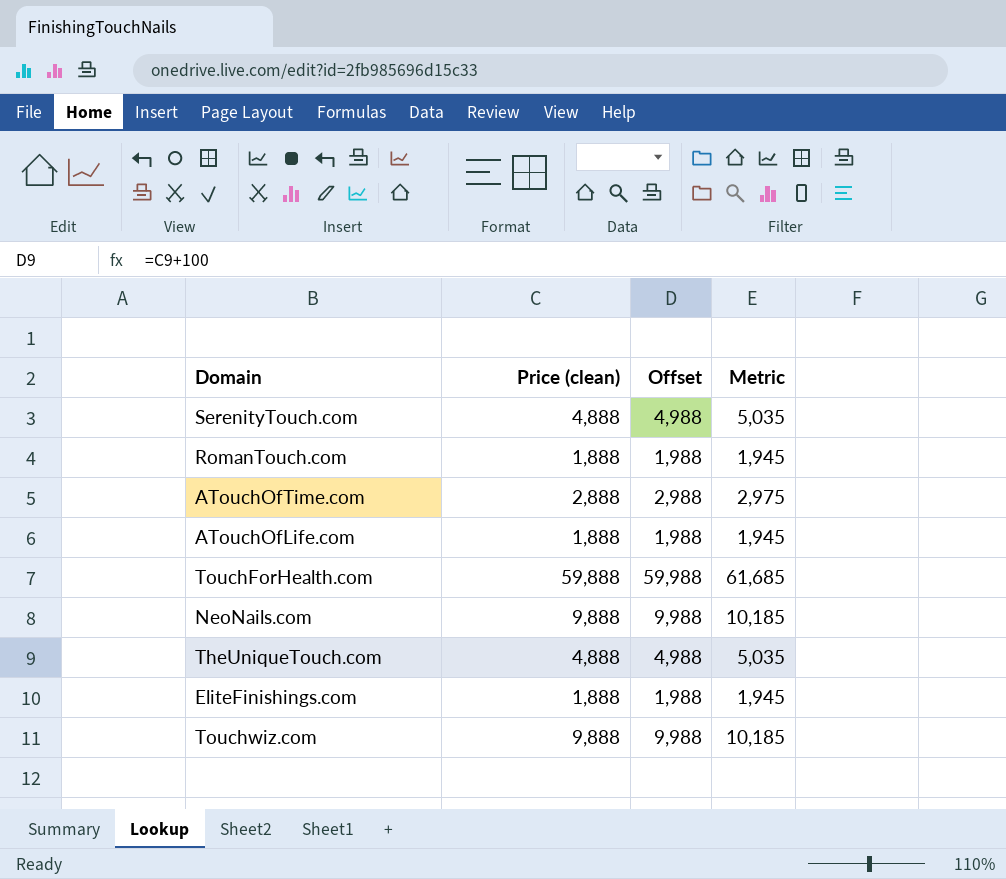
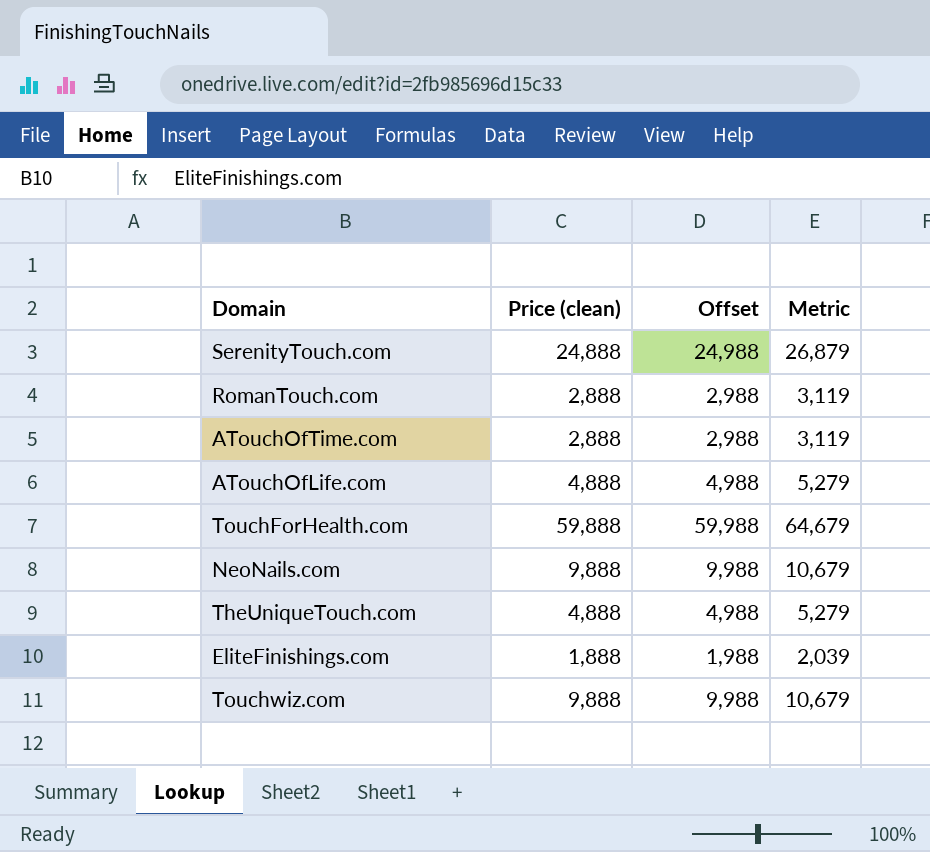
column Metric | formula: [Price (clean)] * 1.03 -> [Price (clean)] * 1.08
SerenityTouch.com | Price (clean): 4,888 -> 24,888
SerenityTouch.com | Offset: 4,988 -> 24,988
RomanTouch.com | Price (clean): 1,888 -> 2,888
RomanTouch.com | Offset: 1,988 -> 2,988
ATouchOfLife.com | Price (clean): 1,888 -> 4,888
ATouchOfLife.com | Offset: 1,988 -> 4,988

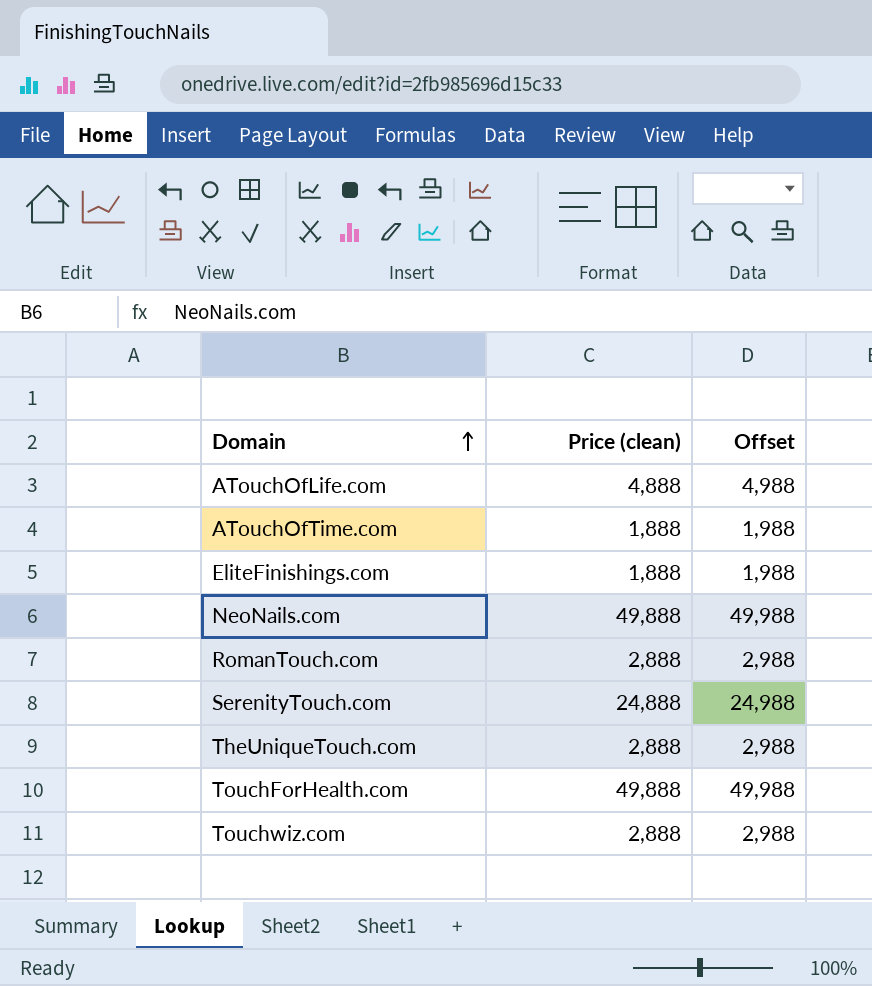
row order: none -> Domain ascending
column Metric | formula: [Price (clean)] * 1.08 -> none
ATouchOfTime.com | Price (clean): 2,888 -> 1,888
ATouchOfTime.com | Offset: 2,988 -> 1,988
NeoNails.com | Price (clean): 9,888 -> 49,888
NeoNails.com | Offset: 9,988 -> 49,988
TheUniqueTouch.com | Price (clean): 4,888 -> 2,888
TheUniqueTouch.com | Offset: 4,988 -> 2,988
TouchForHealth.com | Price (clean): 59,888 -> 49,888
TouchForHealth.com | Offset: 59,988 -> 49,988
Touchwiz.com | Price (clean): 9,888 -> 2,888
Touchwiz.com | Offset: 9,988 -> 2,988

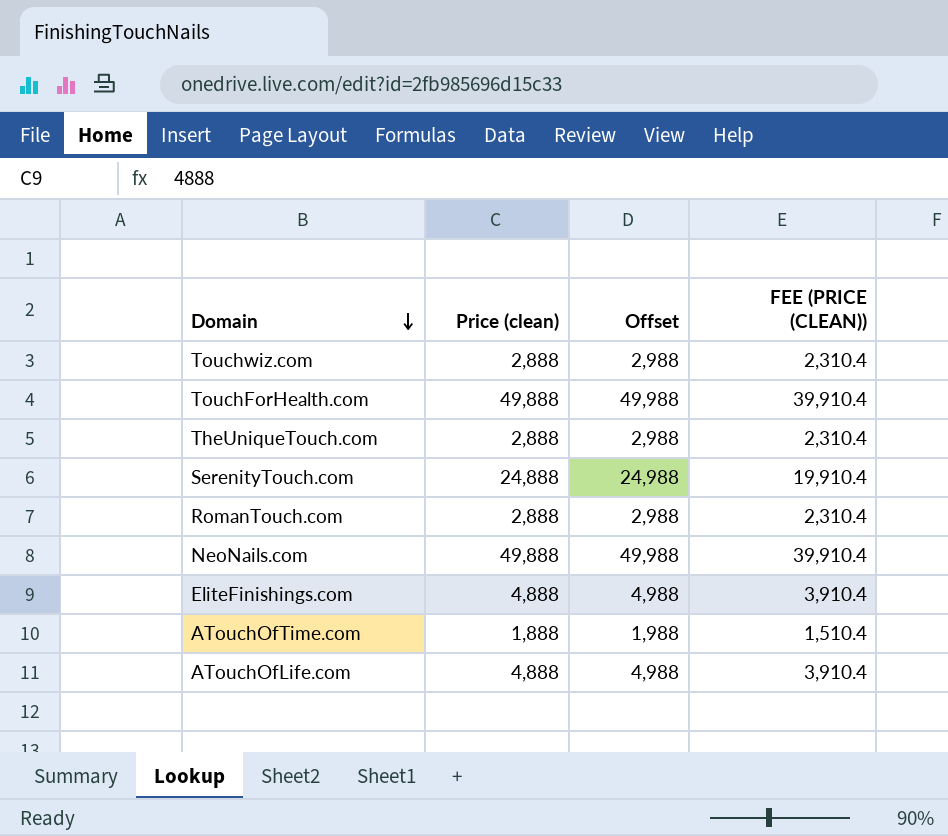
row order: Domain ascending -> Domain descending
column FEE (PRICE (CLEAN)) | formula: none -> [Price (clean)] * 0.8
EliteFinishings.com | Price (clean): 1,888 -> 4,888
EliteFinishings.com | Offset: 1,988 -> 4,988

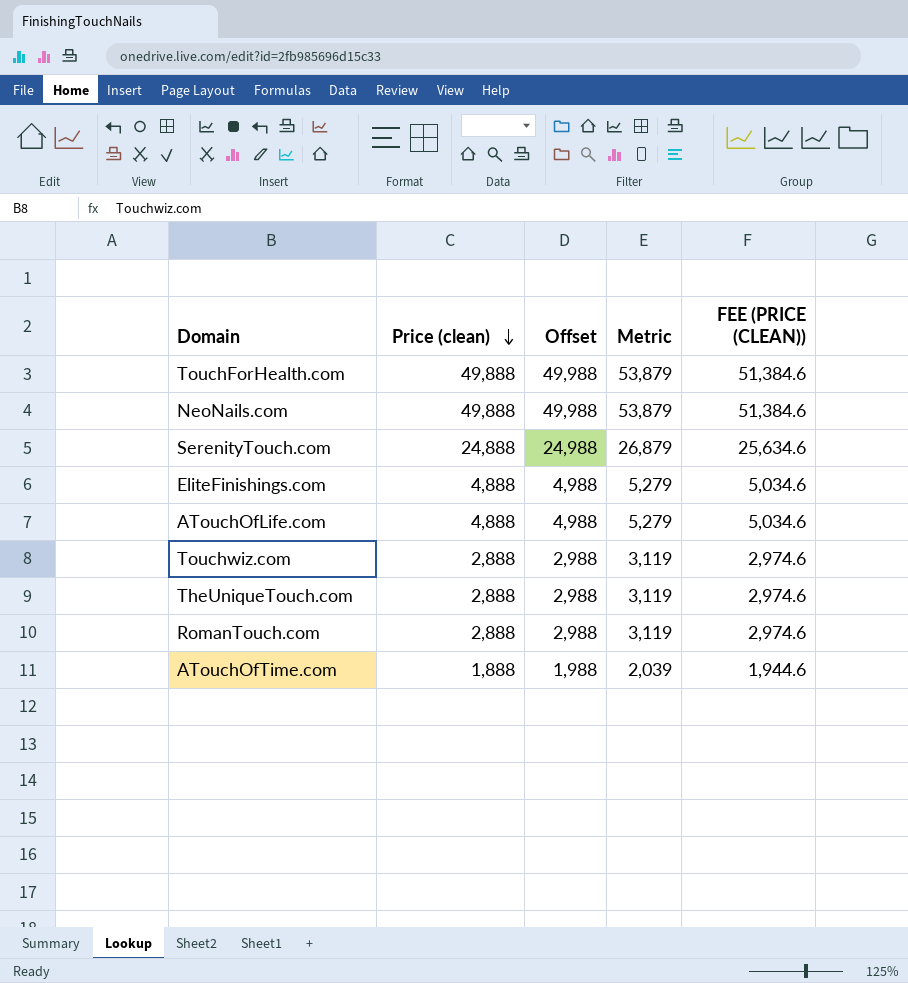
row order: Domain descending -> Price (clean) descending
column Metric | formula: none -> [Price (clean)] * 1.08
column FEE (PRICE (CLEAN)) | formula: [Price (clean)] * 0.8 -> [Price (clean)] * 1.03

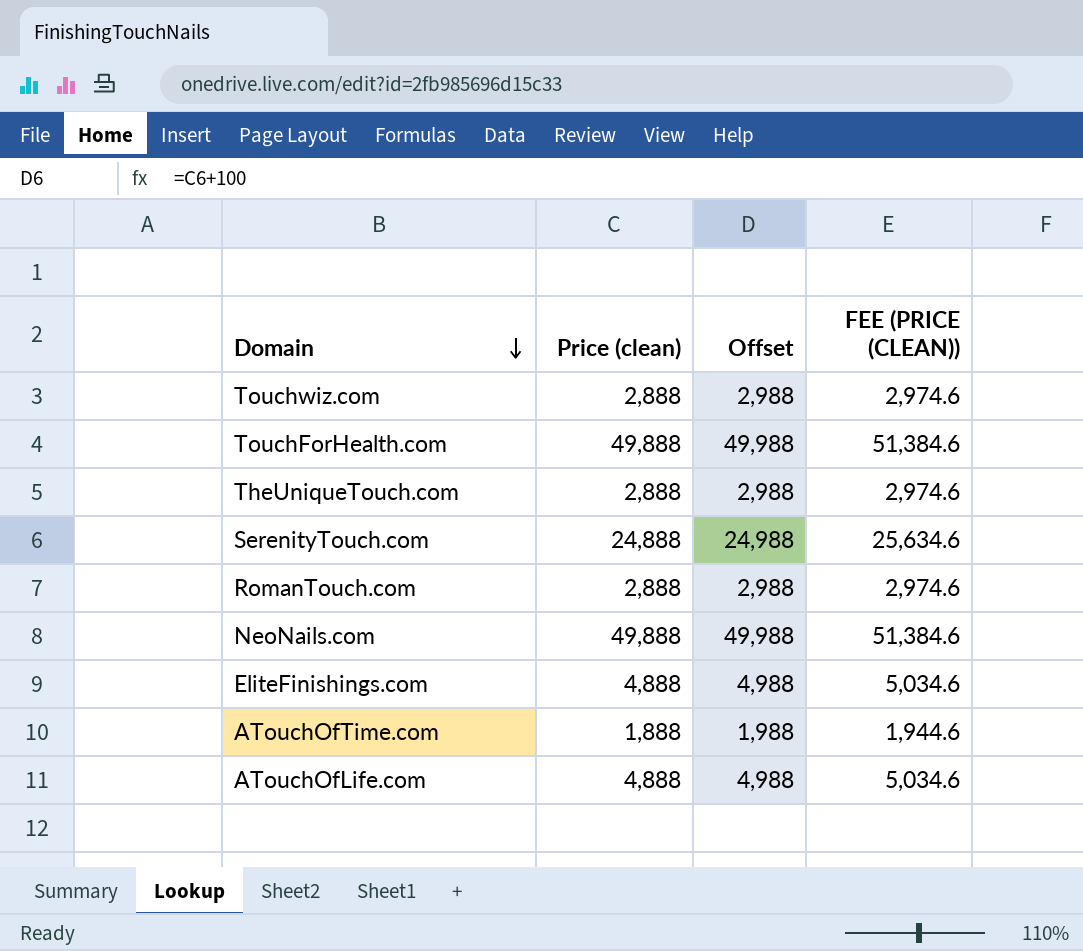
row order: Price (clean) descending -> Domain descending
column Metric | formula: [Price (clean)] * 1.08 -> none

